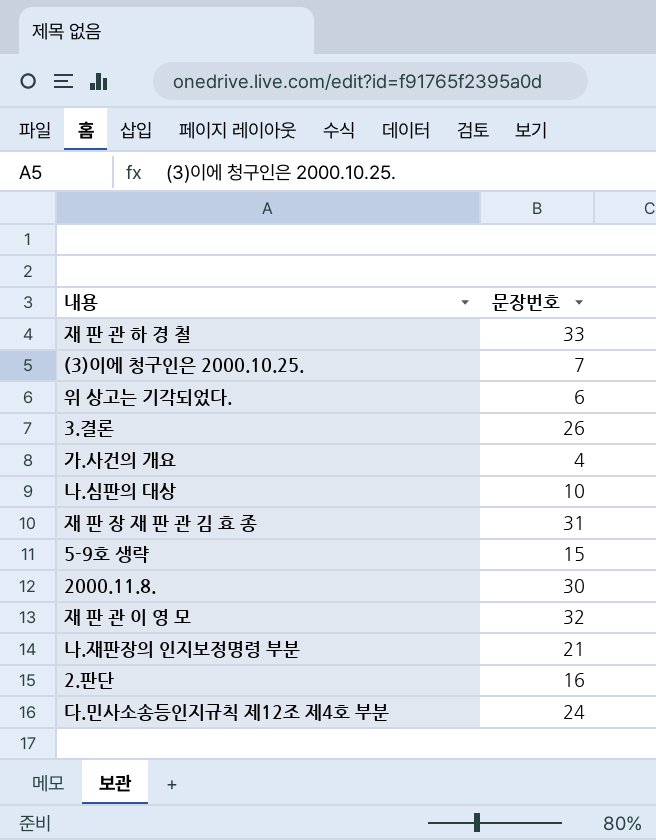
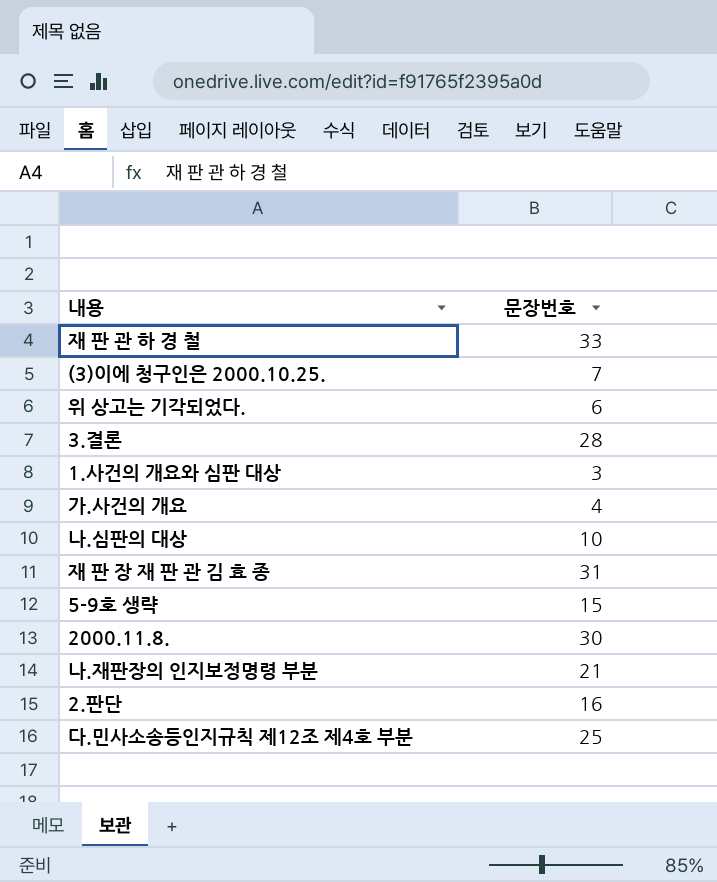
row 재 판 관 이 영 모: 32 -> none
3.결론 | 문장번호: 26 -> 28
row 1.사건의 개요와 심판 대상: none -> 3
다.민사소송등인지규칙 제12조 제4호 부분 | 문장번호: 24 -> 25

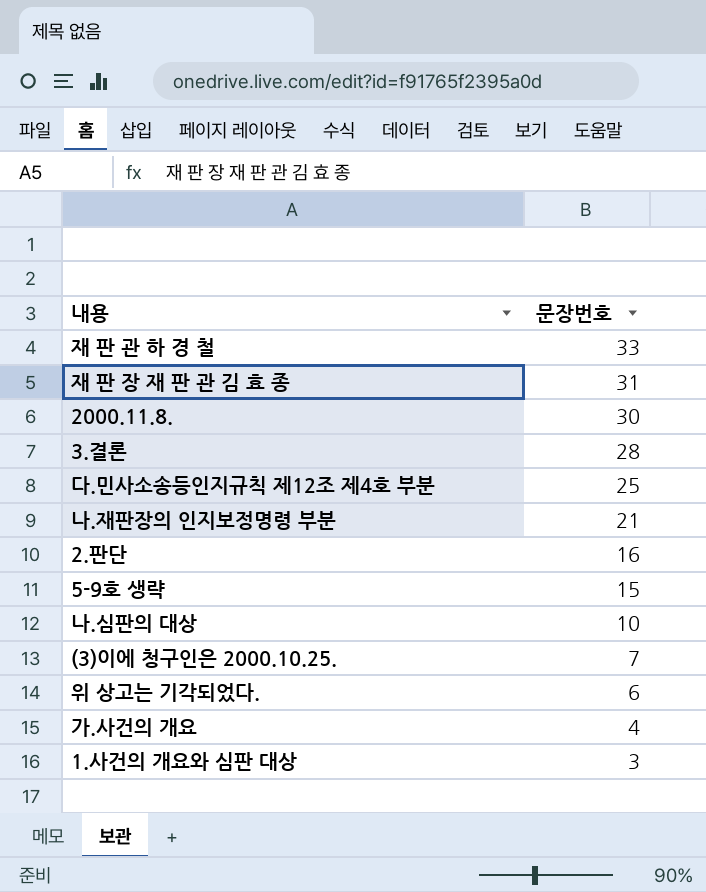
row order: none -> 문장번호 descending

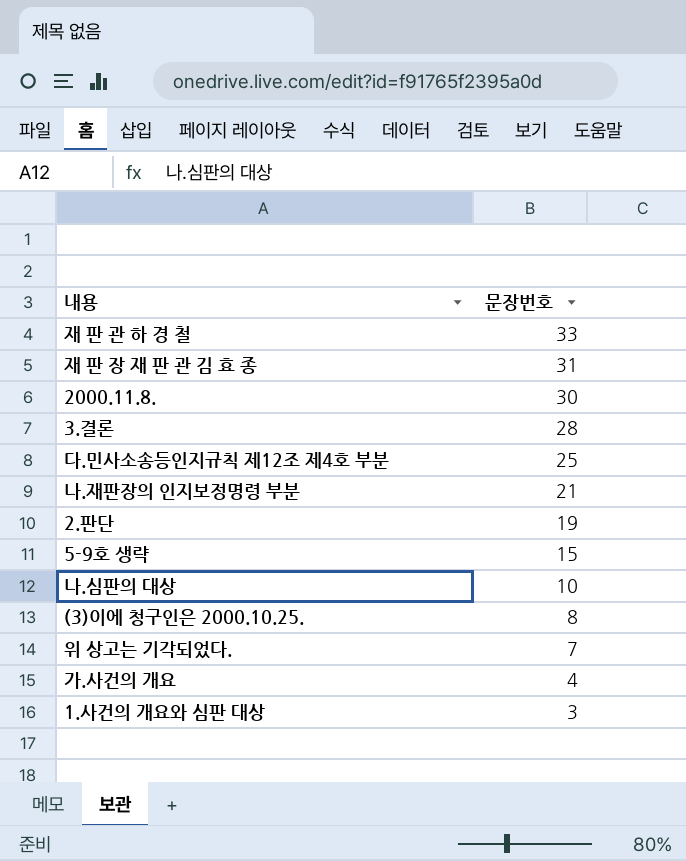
2.판단 | 문장번호: 16 -> 19
(3)이에 청구인은 2000.10.25. | 문장번호: 7 -> 8
위 상고는 기각되었다. | 문장번호: 6 -> 7

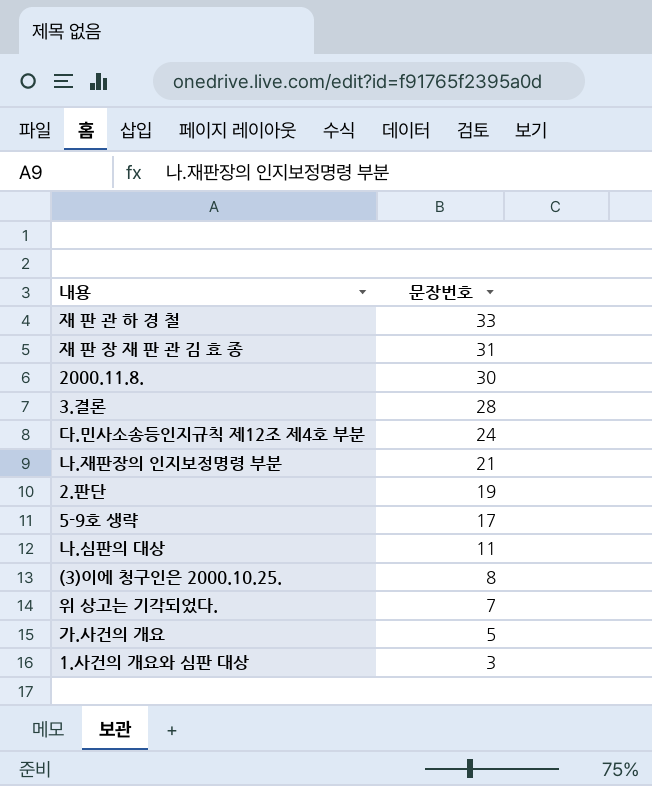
다.민사소송등인지규칙 제12조 제4호 부분 | 문장번호: 25 -> 24
5-9호 생략 | 문장번호: 15 -> 17
나.심판의 대상 | 문장번호: 10 -> 11
가.사건의 개요 | 문장번호: 4 -> 5

